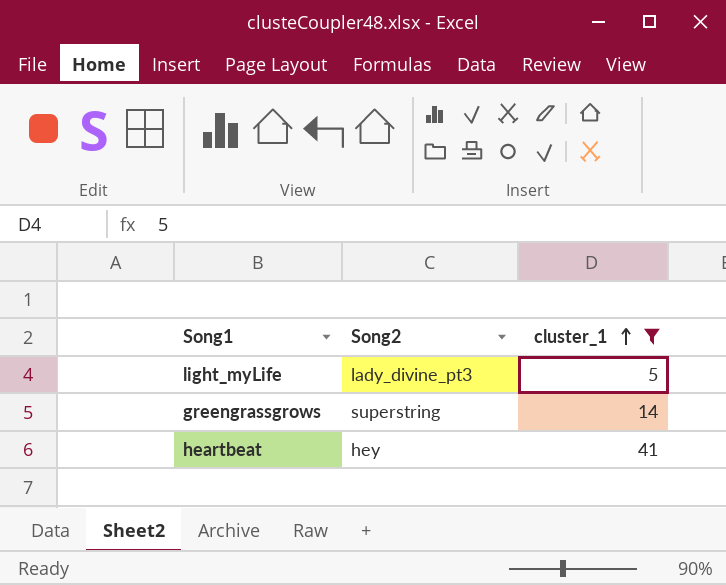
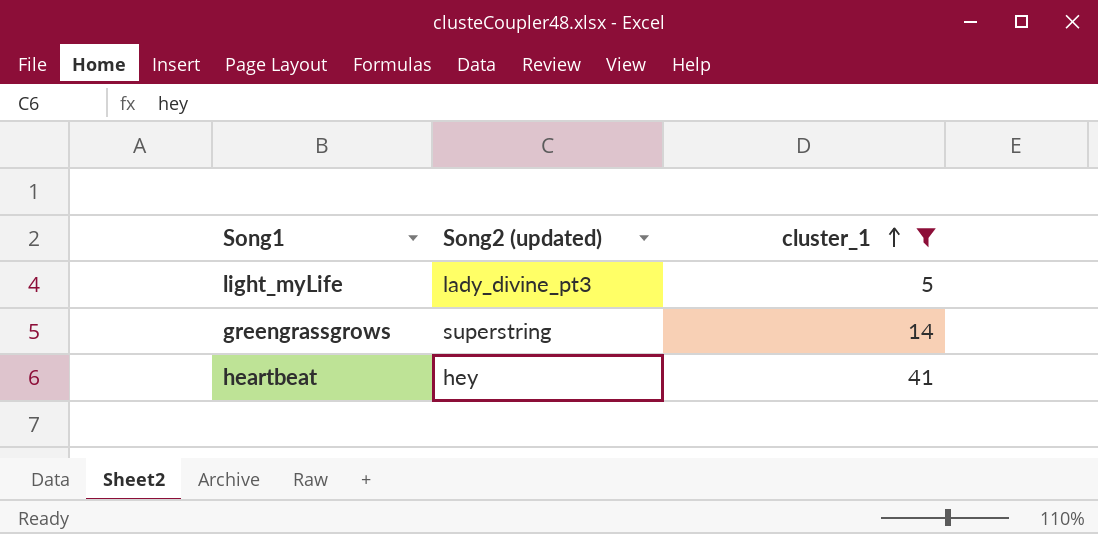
column name: Song2 -> Song2 (updated)

